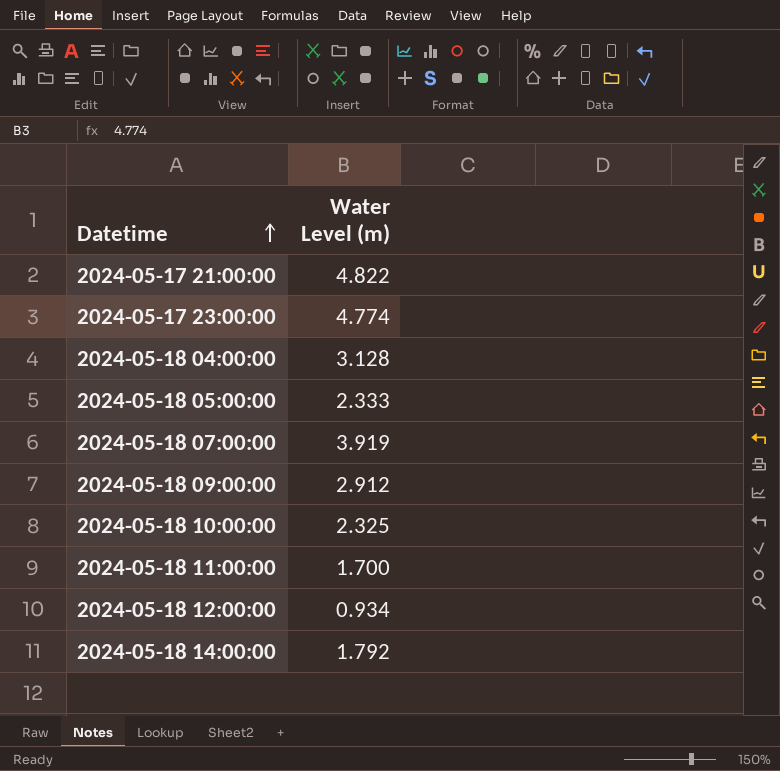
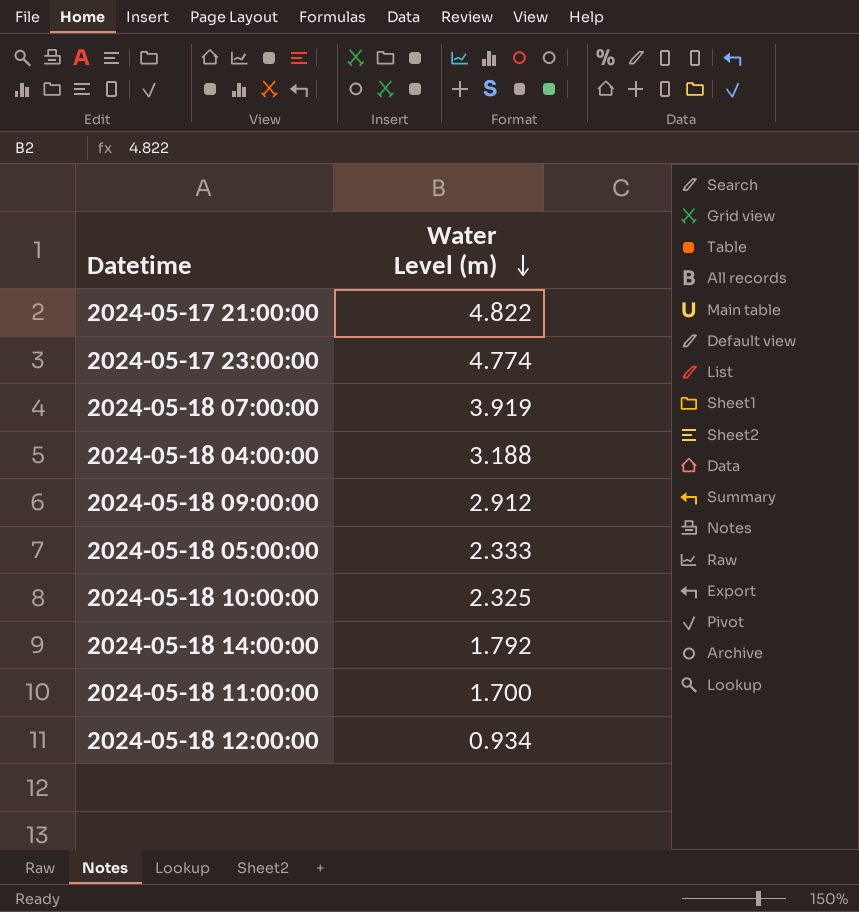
row order: Datetime ascending -> Water Level (m) descending
2024-05-18 04:00:00 | Water Level (m): 3.128 -> 3.188

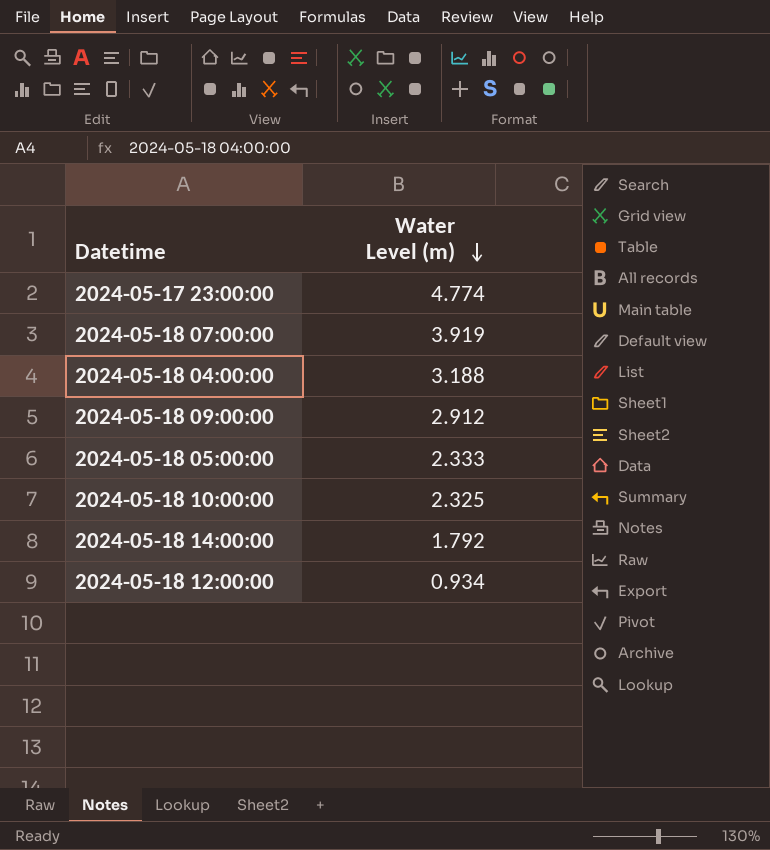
row 2024-05-17 21:00:00: 4.822 -> none
row 2024-05-18 11:00:00: 1.700 -> none

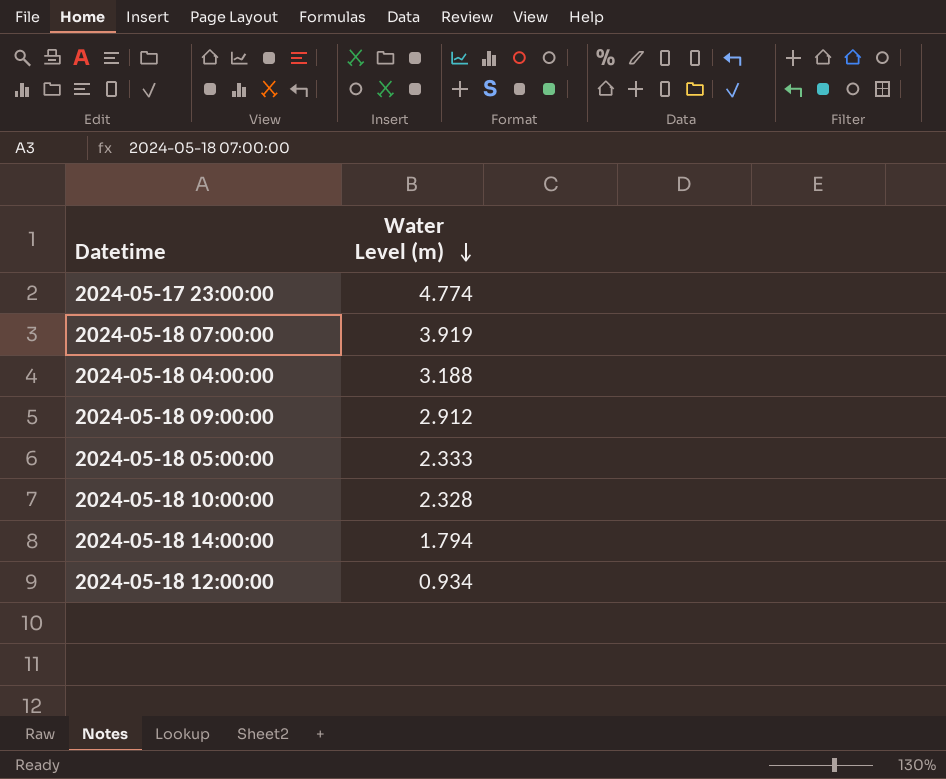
2024-05-18 10:00:00 | Water Level (m): 2.325 -> 2.328
2024-05-18 14:00:00 | Water Level (m): 1.792 -> 1.794

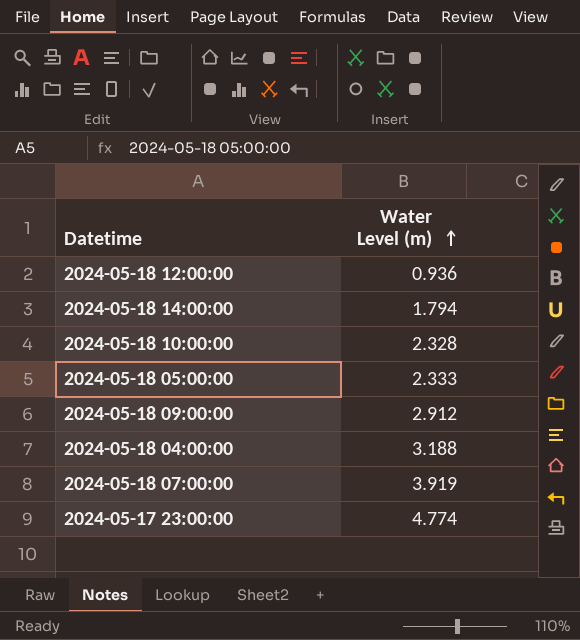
row order: Water Level (m) descending -> Water Level (m) ascending
2024-05-18 12:00:00 | Water Level (m): 0.934 -> 0.936

